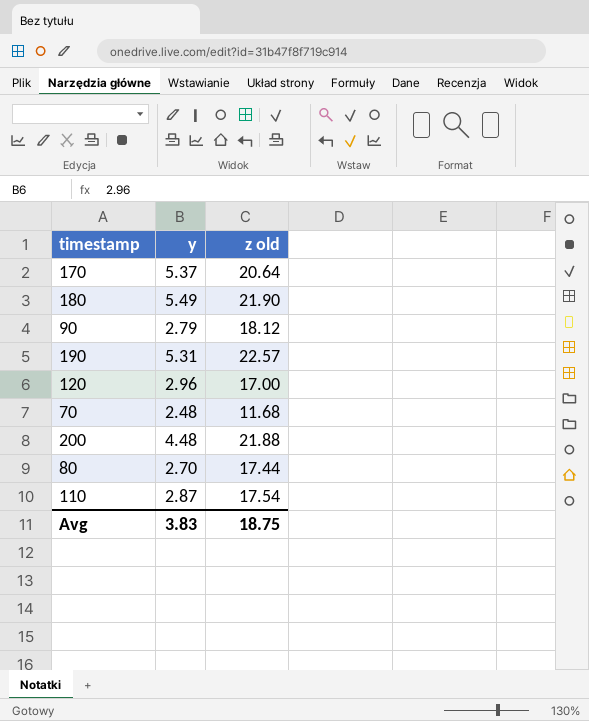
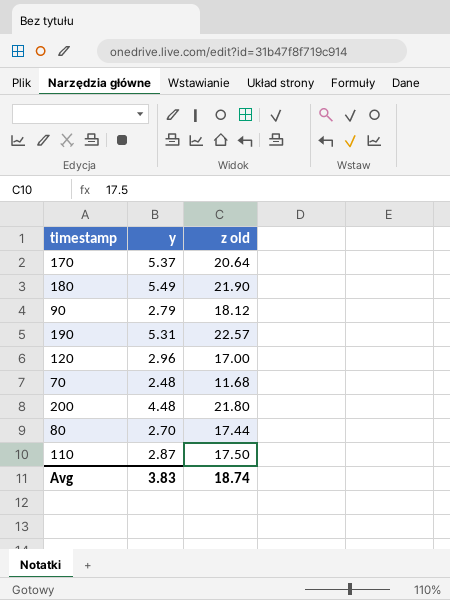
200 | z old: 21.88 -> 21.80
110 | z old: 17.54 -> 17.50
Avg | z old: 18.75 -> 18.74

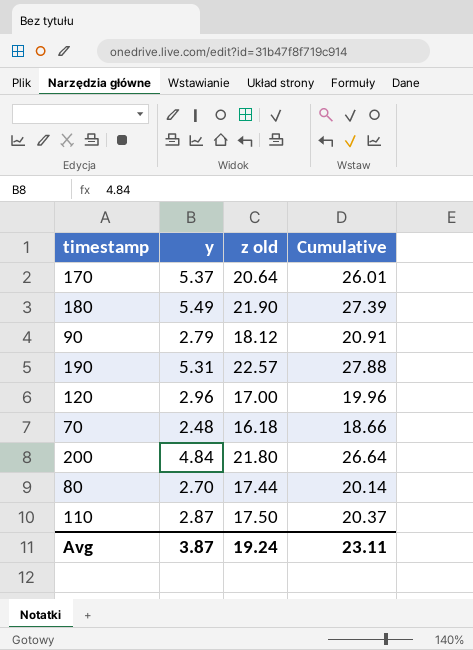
column Cumulative | formula: none -> [y] + [z old]
70 | z old: 11.68 -> 16.18
200 | y: 4.48 -> 4.84
Avg | y: 3.83 -> 3.87
Avg | z old: 18.74 -> 19.24

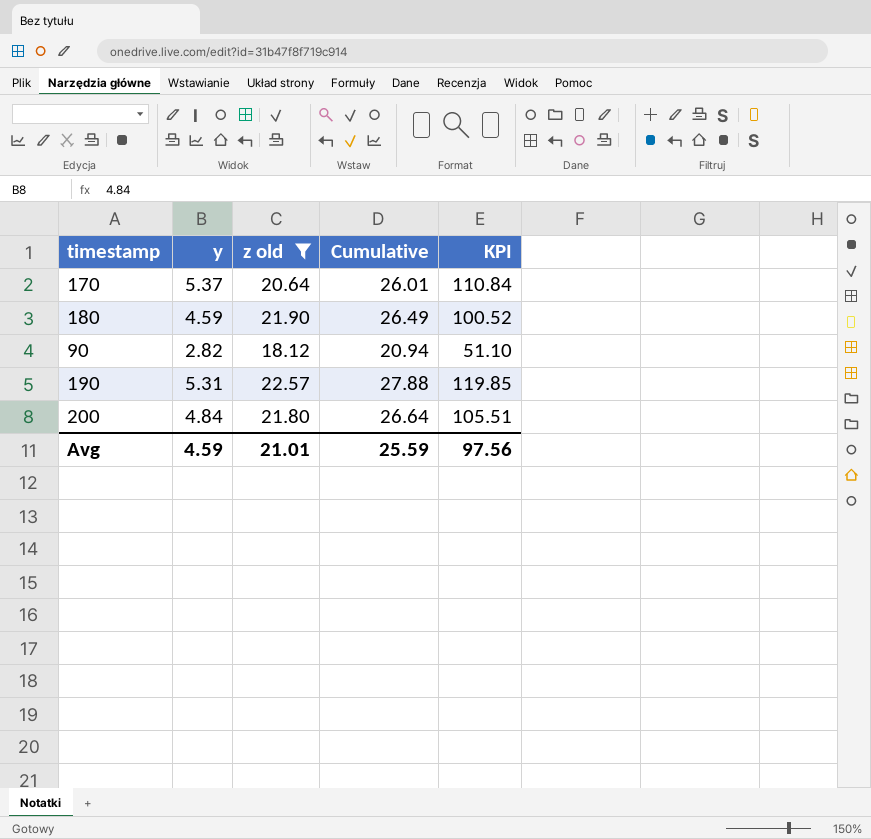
filter: none -> z old >= 18.12
column KPI | formula: none -> [y] * [z old]
180 | y: 5.49 -> 4.59
180 | Cumulative: 27.39 -> 26.49
90 | y: 2.79 -> 2.82
90 | Cumulative: 20.91 -> 20.94
Avg | y: 3.87 -> 4.59
Avg | z old: 19.24 -> 21.01
Avg | Cumulative: 23.11 -> 25.59

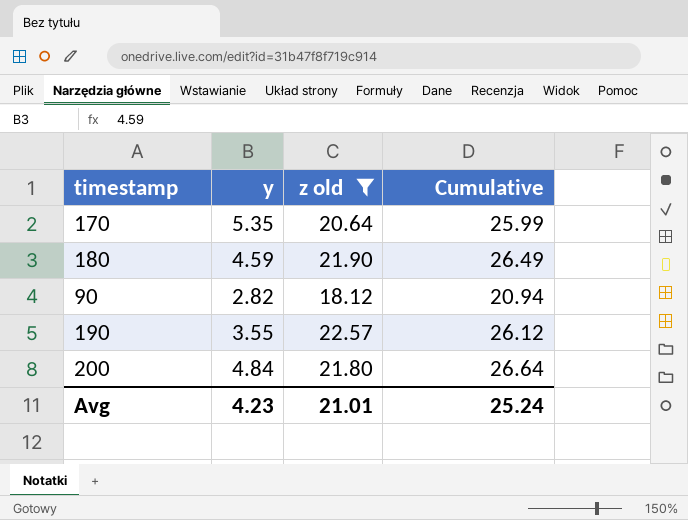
column KPI | formula: [y] * [z old] -> none
170 | y: 5.37 -> 5.35
170 | Cumulative: 26.01 -> 25.99
190 | y: 5.31 -> 3.55
190 | Cumulative: 27.88 -> 26.12
Avg | y: 4.59 -> 4.23
Avg | Cumulative: 25.59 -> 25.24

